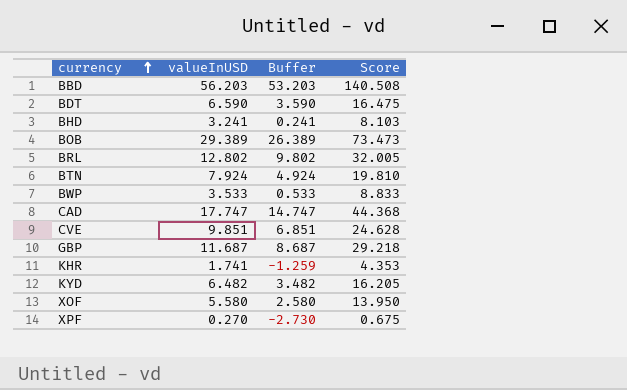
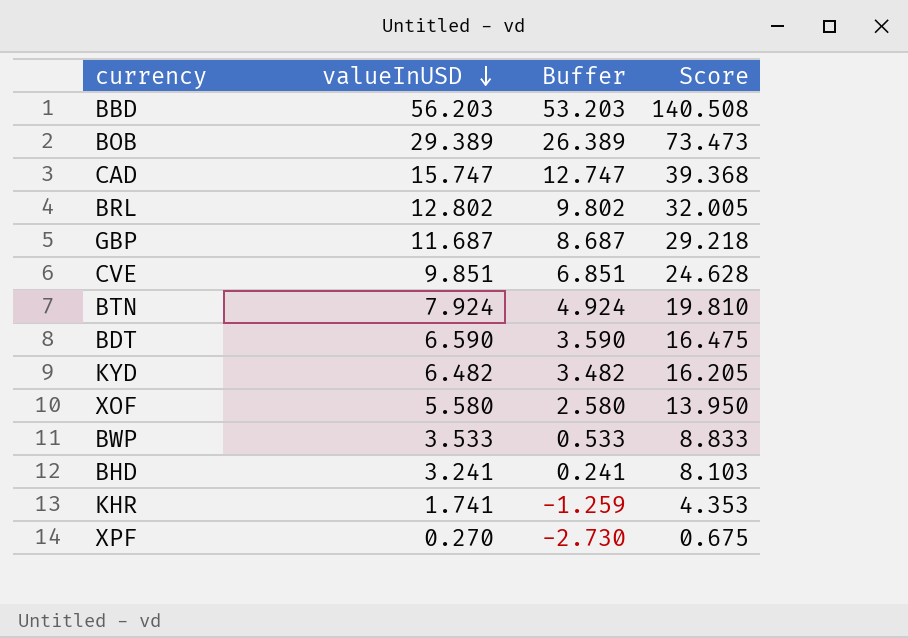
row order: currency ascending -> valueInUSD descending
CAD | valueInUSD: 17.747 -> 15.747
CAD | Buffer: 14.747 -> 12.747
CAD | Score: 44.368 -> 39.368

